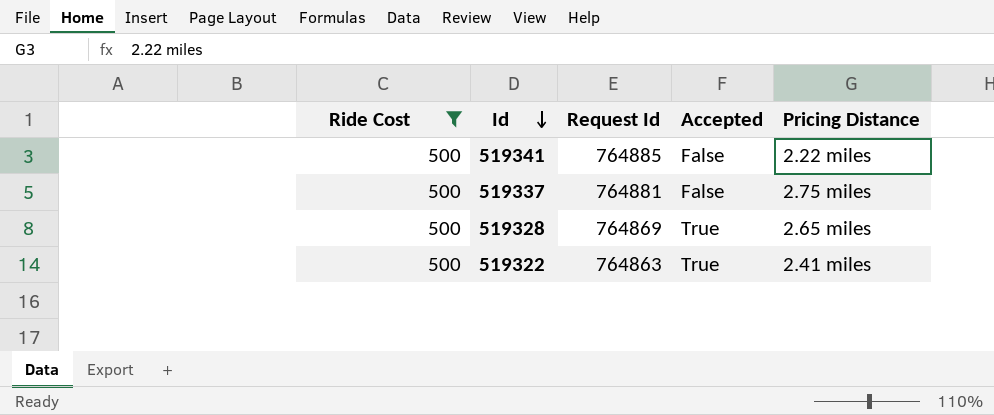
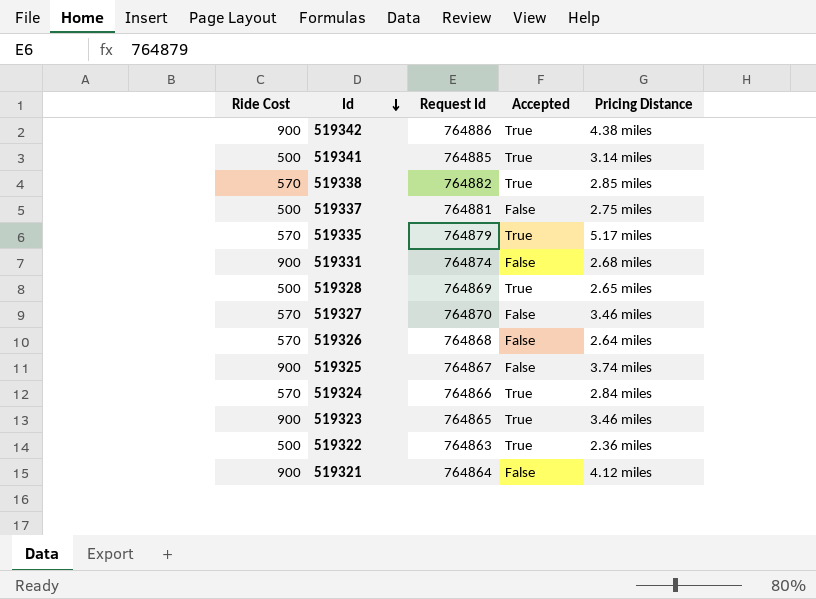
filter: Ride Cost = 500 -> none
519341 | Accepted: False -> True
519341 | Pricing Distance: 2.22 miles -> 3.14 miles
519322 | Pricing Distance: 2.41 miles -> 2.36 miles

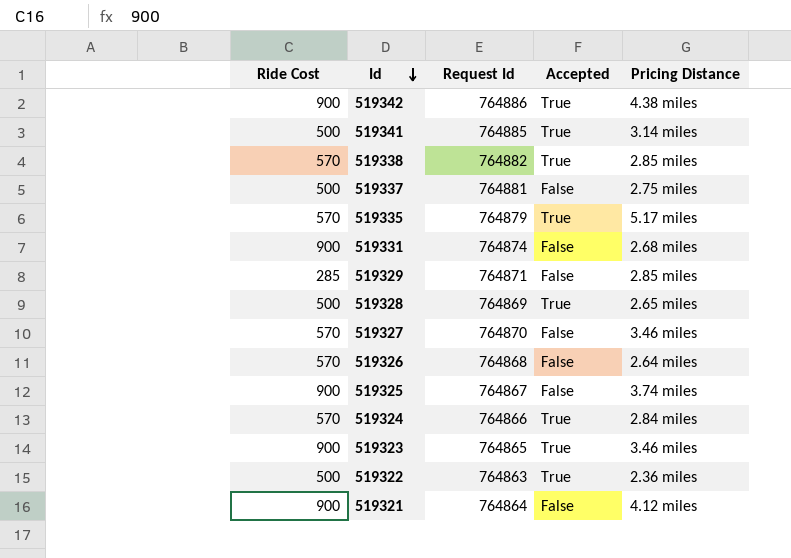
row 519329: none -> 285 | 764871 | False | 2.85 miles

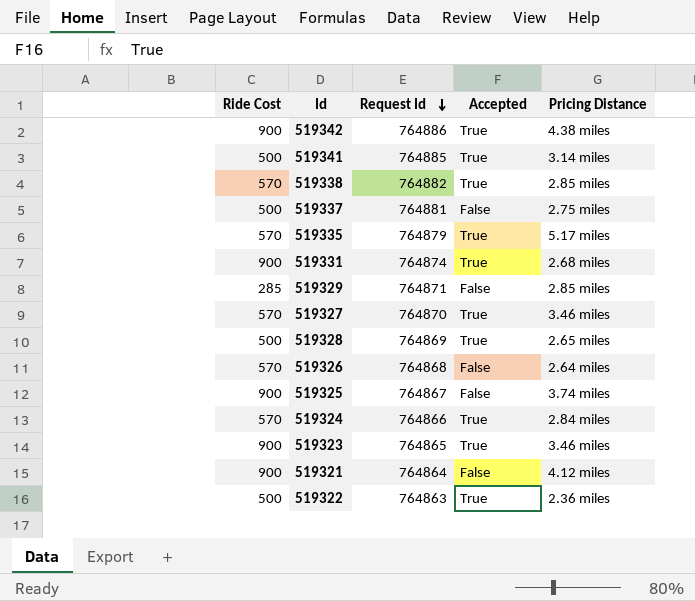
row order: Id descending -> Request Id descending
519331 | Accepted: False -> True
519327 | Accepted: False -> True

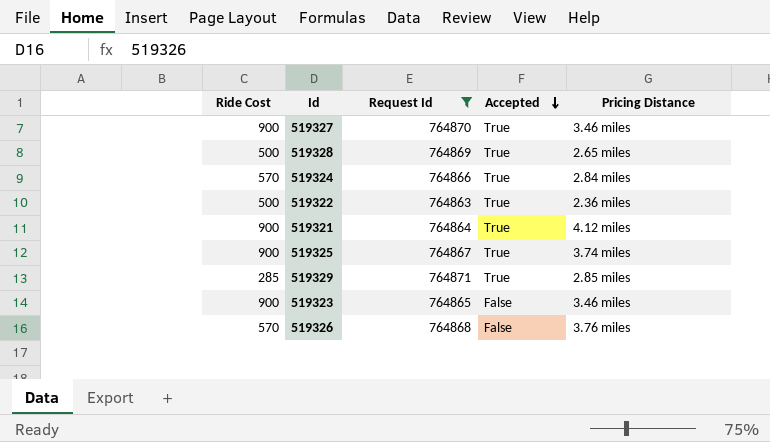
filter: none -> Request Id <= 764871
row order: Request Id descending -> Accepted descending
519327 | Ride Cost: 570 -> 900
519321 | Accepted: False -> True
519325 | Accepted: False -> True
519329 | Accepted: False -> True
519323 | Accepted: True -> False
519326 | Pricing Distance: 2.64 miles -> 3.76 miles

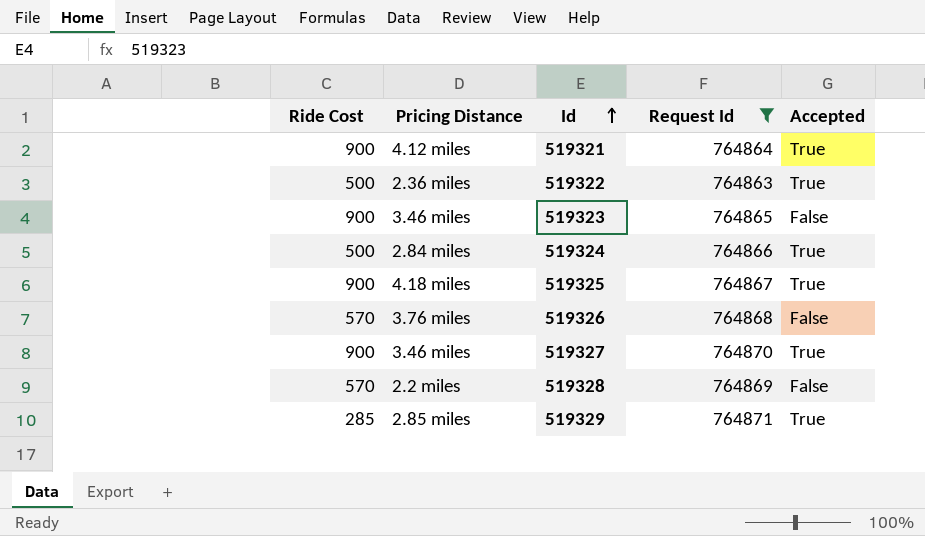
row order: Accepted descending -> Id ascending
column Pricing Distance | position: 5 -> 2
519324 | Ride Cost: 570 -> 500
519325 | Pricing Distance: 3.74 miles -> 4.18 miles
519328 | Ride Cost: 500 -> 570
519328 | Pricing Distance: 2.65 miles -> 2.2 miles
519328 | Accepted: True -> False

